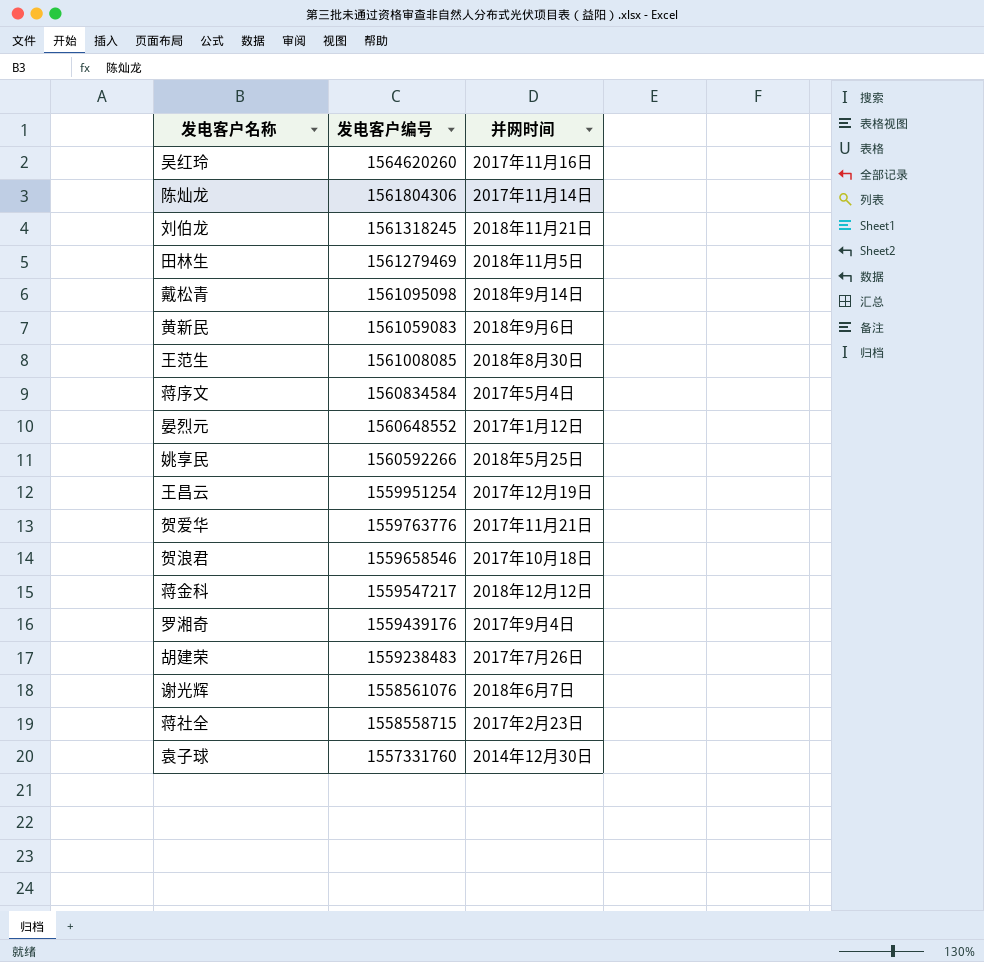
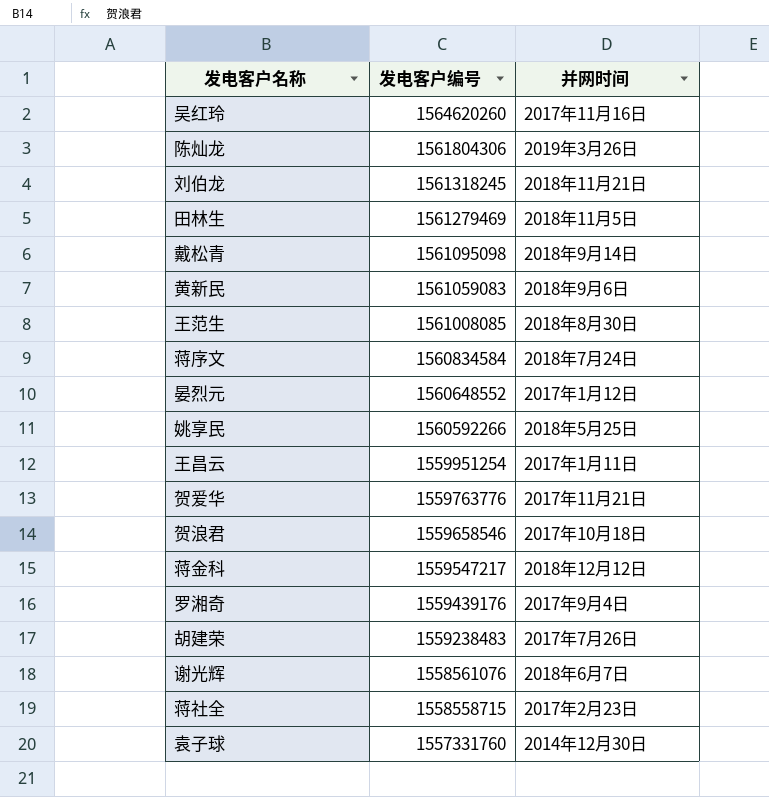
陈灿龙 | 并网时间: 2017年11月14日 -> 2019年3月26日
蒋序文 | 并网时间: 2017年5月4日 -> 2018年7月24日
王昌云 | 并网时间: 2017年12月19日 -> 2017年1月11日

